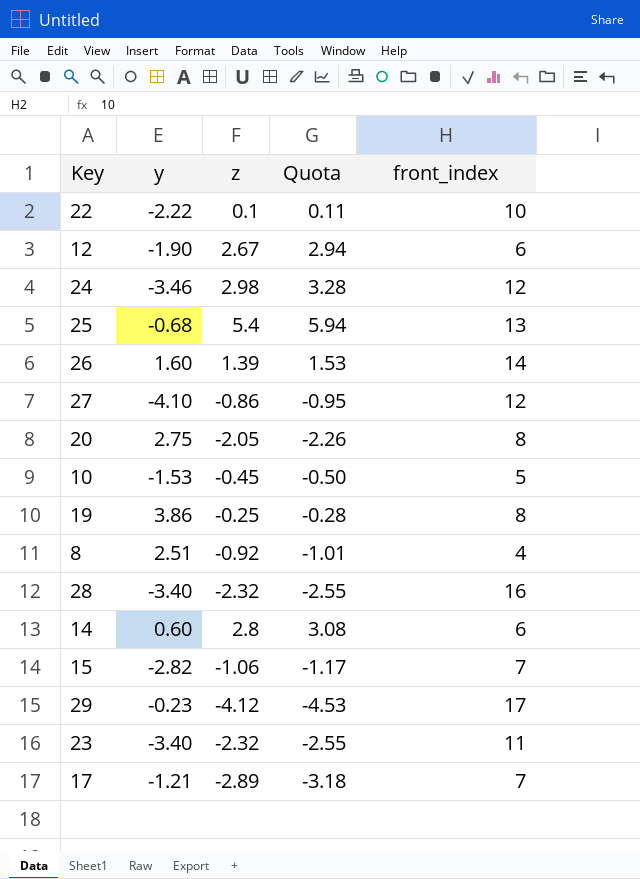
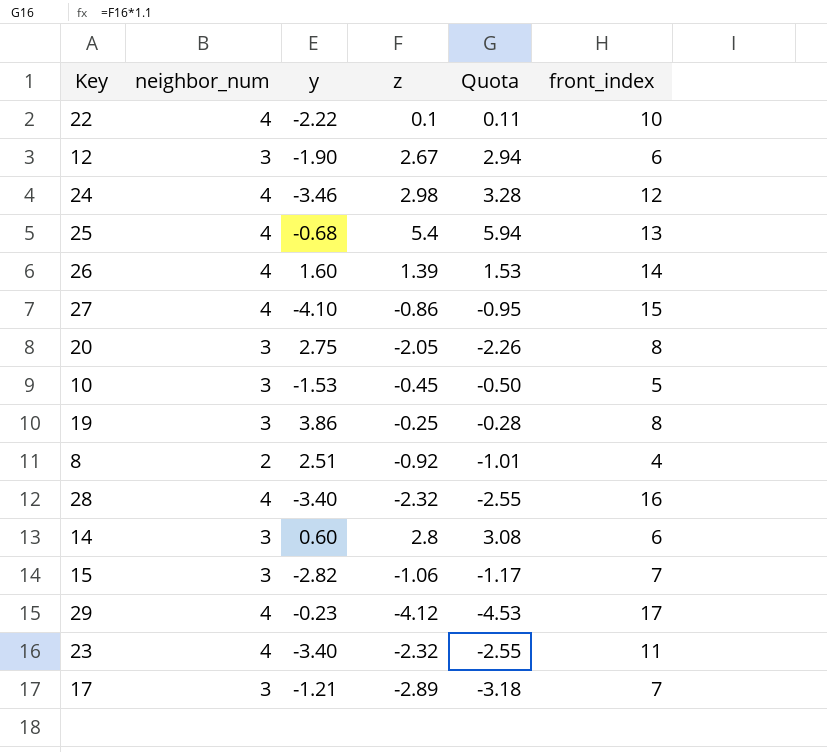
column neighbor_num | position: none -> 2
27 | front_index: 12 -> 15

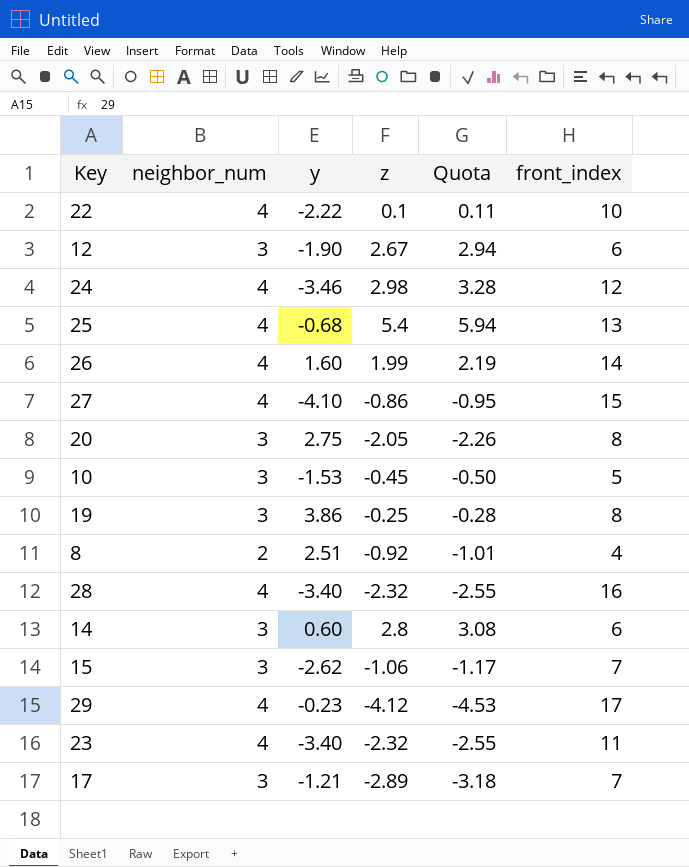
26 | z: 1.39 -> 1.99
26 | Quota: 1.53 -> 2.19
15 | y: -2.82 -> -2.62

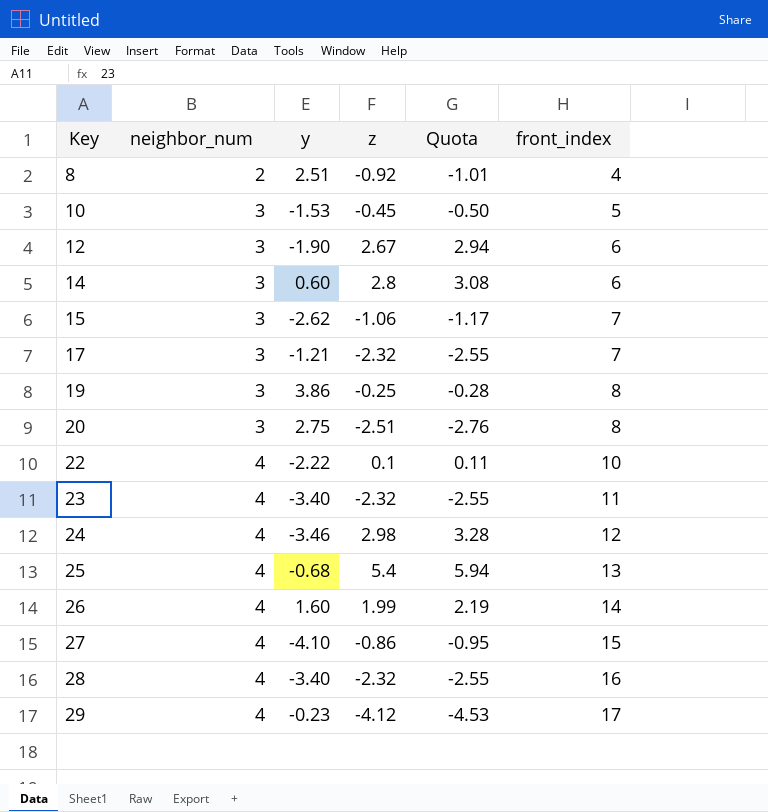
row order: none -> Key ascending
17 | z: -2.89 -> -2.32
17 | Quota: -3.18 -> -2.55
20 | z: -2.05 -> -2.51
20 | Quota: -2.26 -> -2.76

